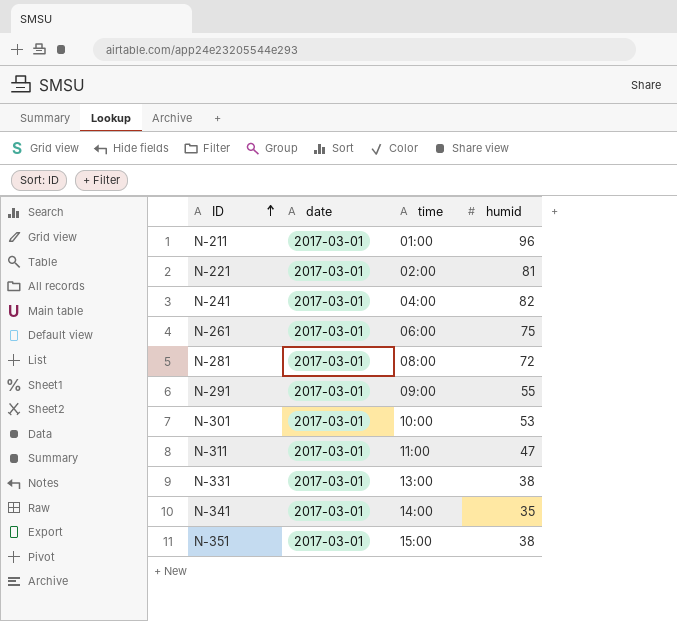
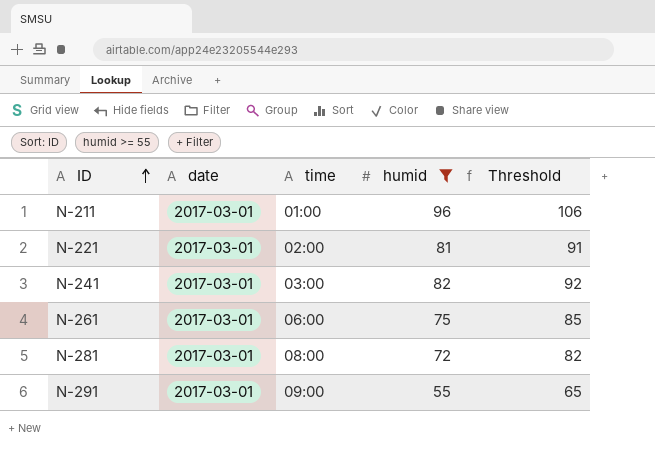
filter: none -> humid >= 55
column Threshold | formula: none -> [humid] + 10
N-241 | time: 04:00 -> 03:00

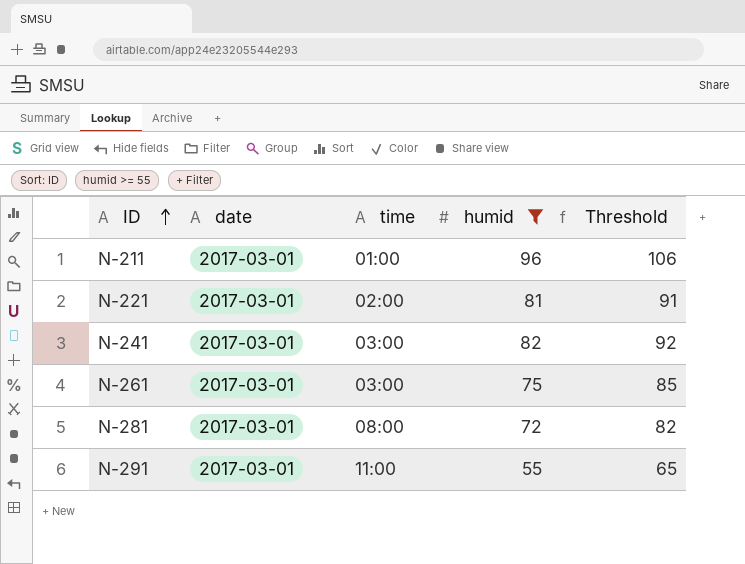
N-261 | time: 06:00 -> 03:00
N-291 | time: 09:00 -> 11:00

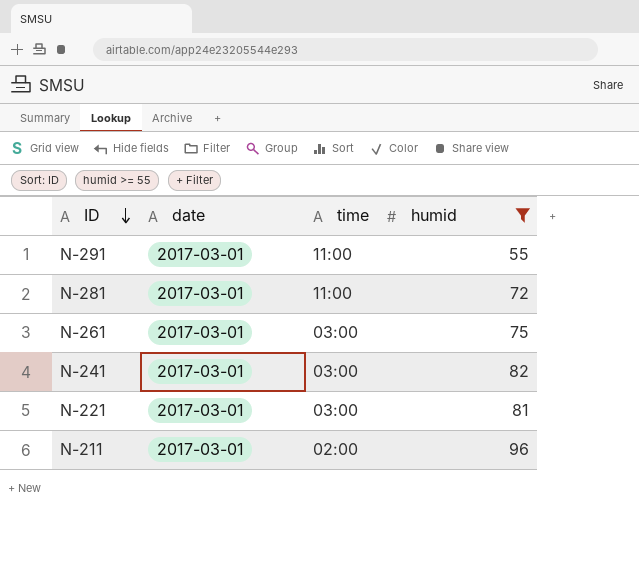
row order: ID ascending -> ID descending
column Threshold | formula: [humid] + 10 -> none
N-281 | time: 08:00 -> 11:00
N-221 | time: 02:00 -> 03:00
N-211 | time: 01:00 -> 02:00

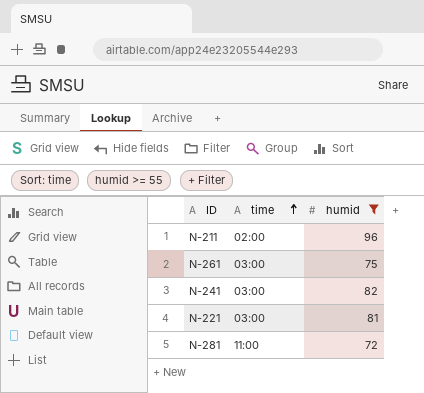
row order: ID descending -> time ascending
column date | position: 2 -> none
row N-291: 2017-03-01 | 11:00 | 55 -> none

